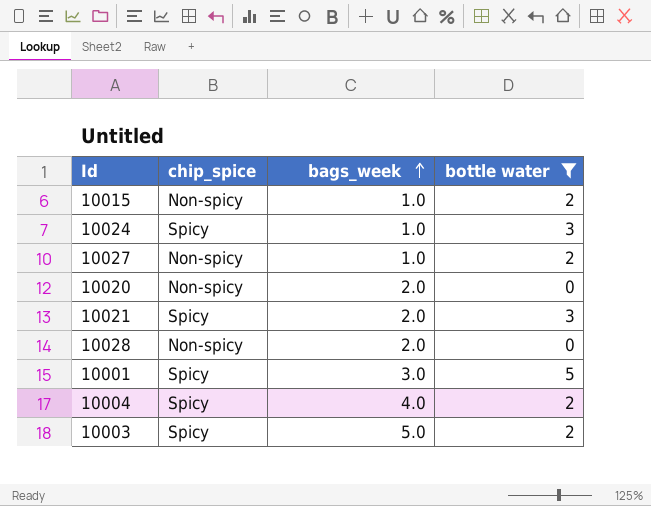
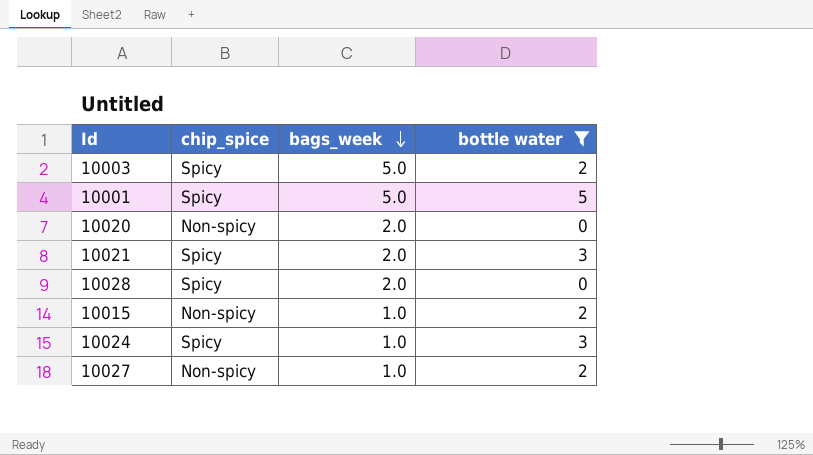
row order: bags_week ascending -> bags_week descending
row 10004: Spicy | 4.0 | 2 -> none
10001 | bags_week: 3.0 -> 5.0
10028 | chip_spice: Non-spicy -> Spicy

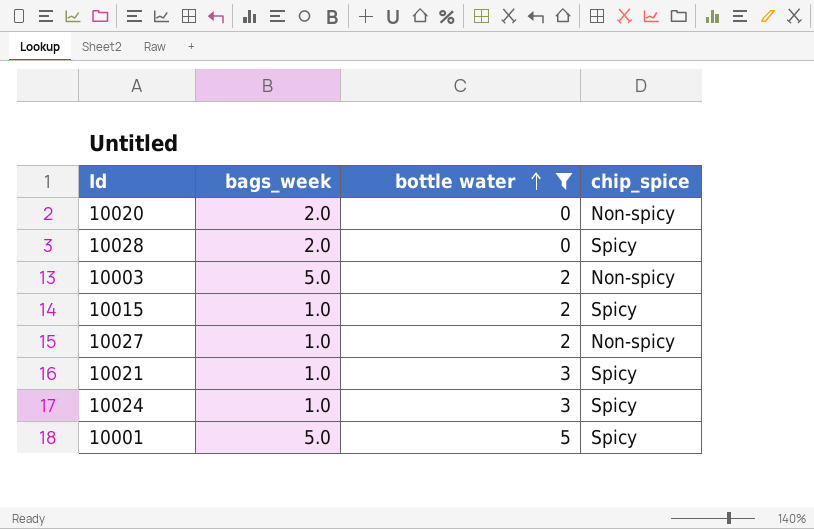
row order: bags_week descending -> bottle water ascending
column chip_spice | position: 2 -> 4
10003 | chip_spice: Spicy -> Non-spicy
10015 | chip_spice: Non-spicy -> Spicy
10021 | bags_week: 2.0 -> 1.0

